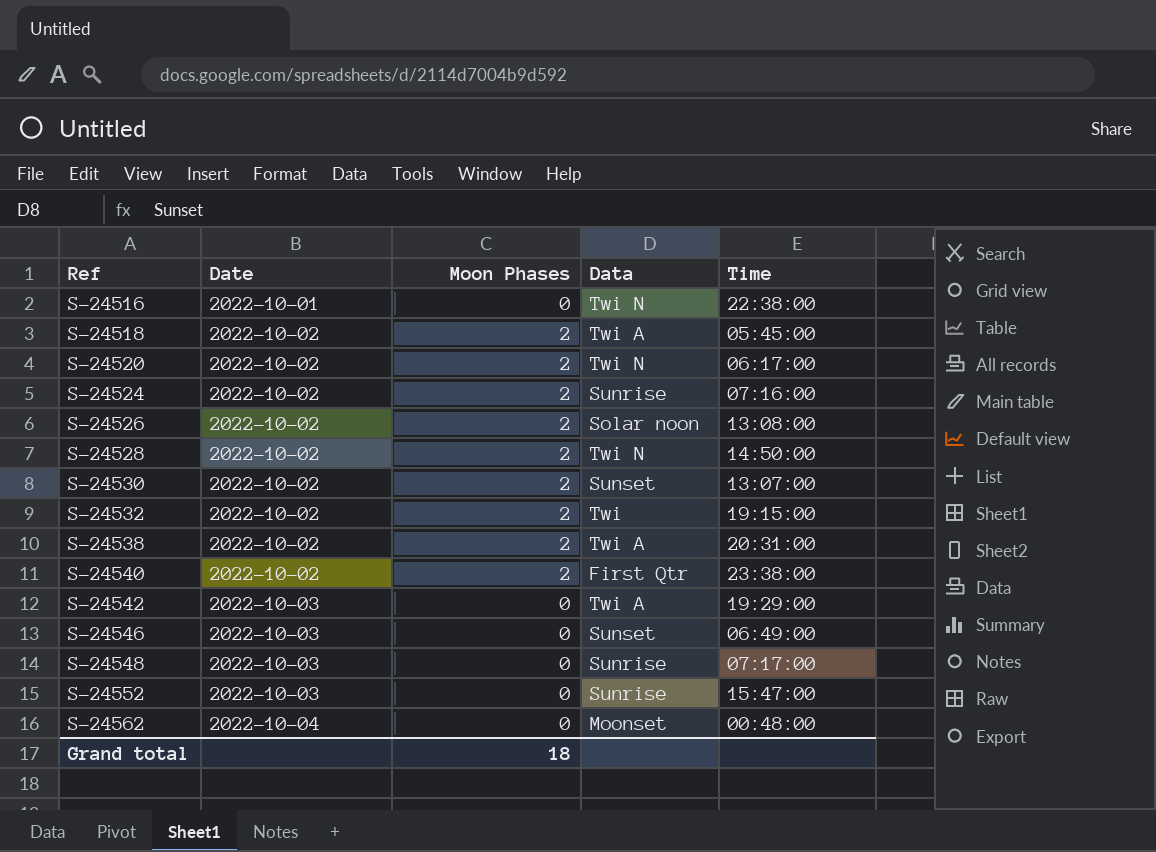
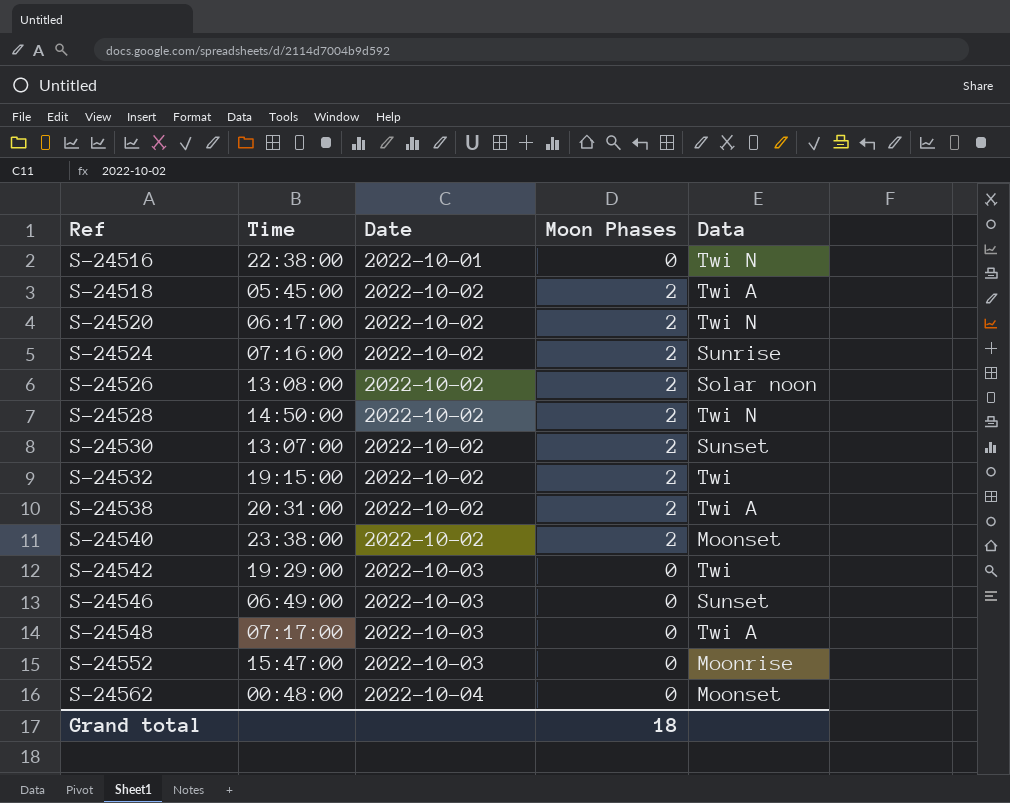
column Time | position: 5 -> 2
S-24540 | Data: First Qtr -> Moonset
S-24542 | Data: Twi A -> Twi
S-24548 | Data: Sunrise -> Twi A
S-24552 | Data: Sunrise -> Moonrise

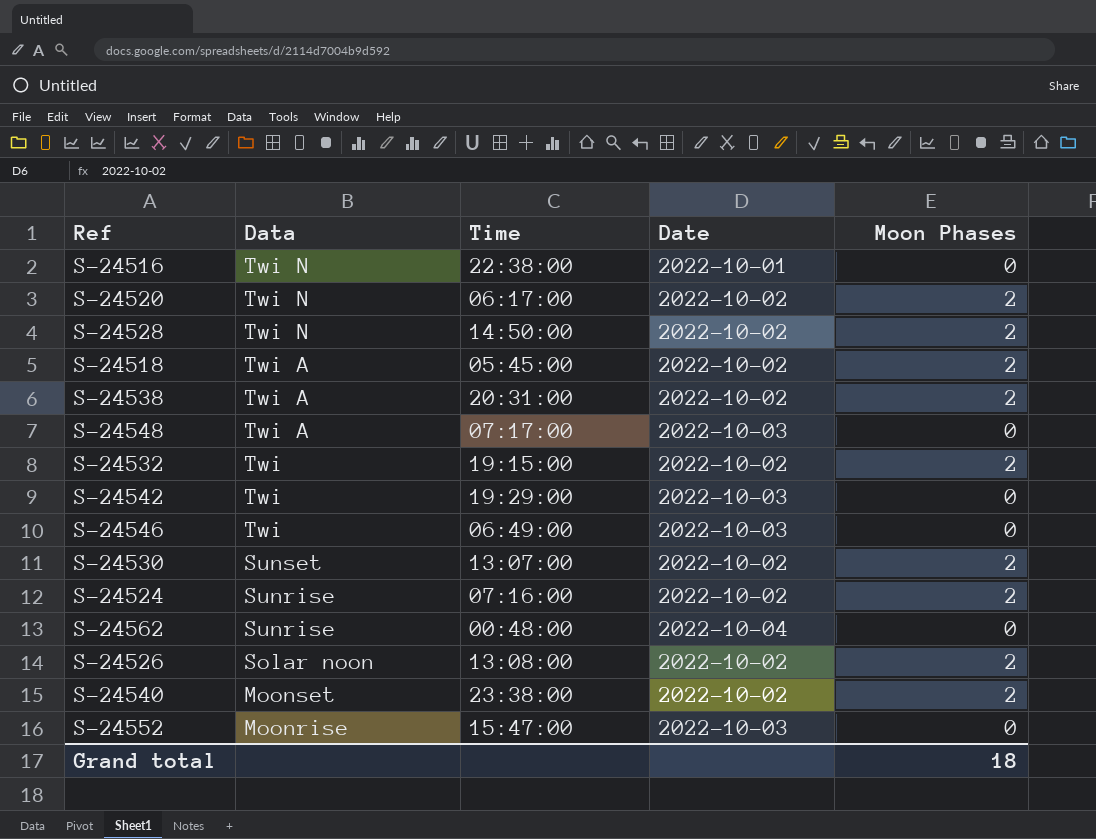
row order: Ref ascending -> Data descending
column Data | position: 5 -> 2
S-24546 | Data: Sunset -> Twi
S-24562 | Data: Moonset -> Sunrise

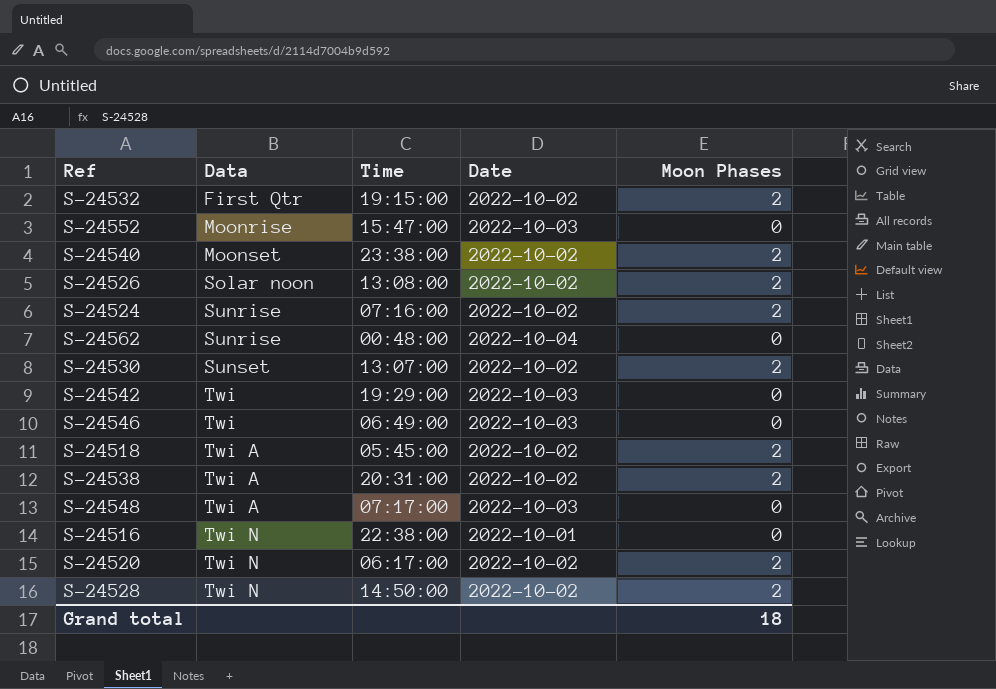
row order: Data descending -> Data ascending
S-24532 | Data: Twi -> First Qtr

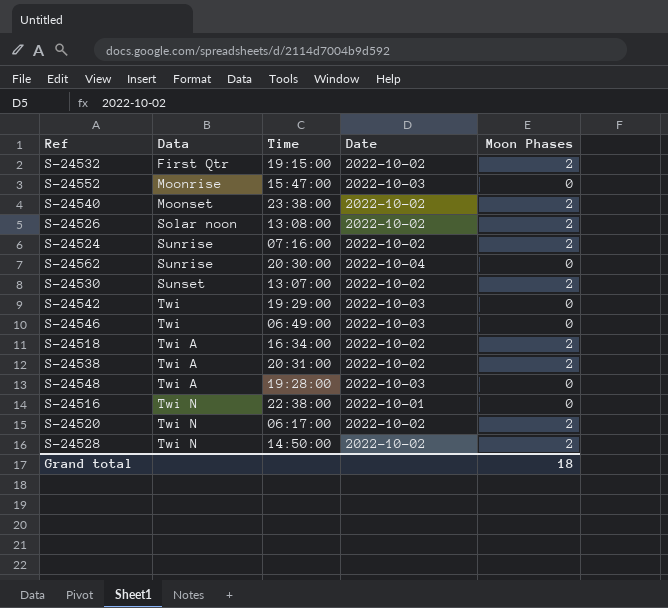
S-24562 | Time: 00:48:00 -> 20:30:00
S-24518 | Time: 05:45:00 -> 16:34:00
S-24548 | Time: 07:17:00 -> 19:28:00

